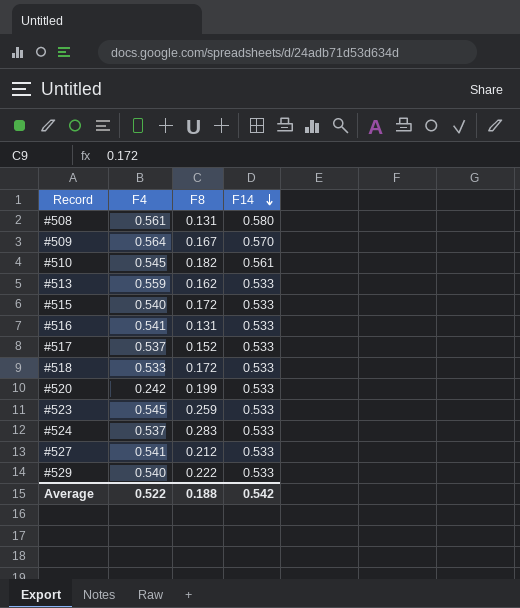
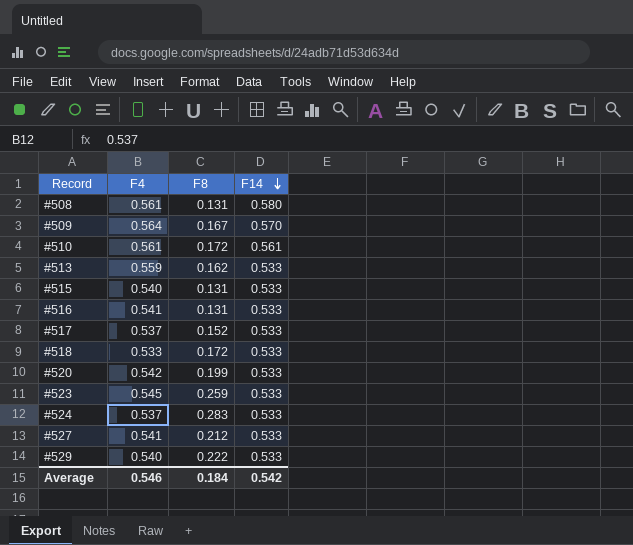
#510 | F4: 0.545 -> 0.561
#510 | F8: 0.182 -> 0.172
#515 | F8: 0.172 -> 0.131
#520 | F4: 0.242 -> 0.542
Average | F4: 0.522 -> 0.546
Average | F8: 0.188 -> 0.184

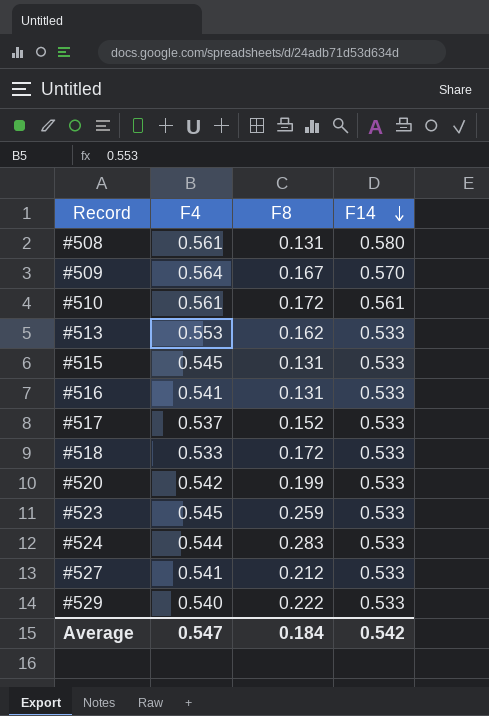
#513 | F4: 0.559 -> 0.553
#515 | F4: 0.540 -> 0.545
#524 | F4: 0.537 -> 0.544
Average | F4: 0.546 -> 0.547

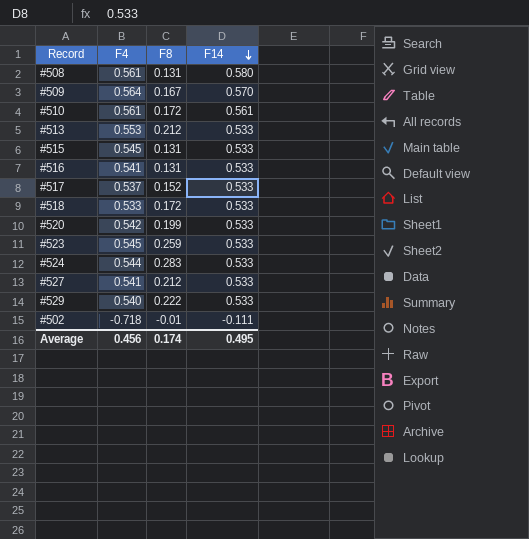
#513 | F8: 0.162 -> 0.212
row #502: none -> -0.718 | -0.01 | -0.111
Average | F4: 0.547 -> 0.456
Average | F8: 0.184 -> 0.174
Average | F14: 0.542 -> 0.495

